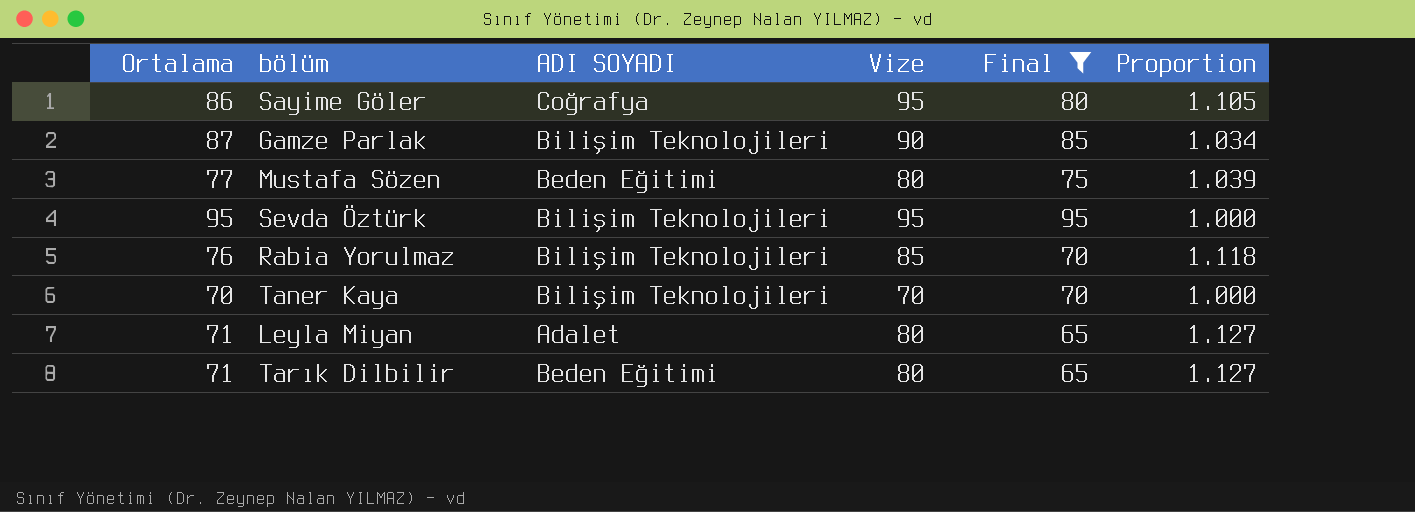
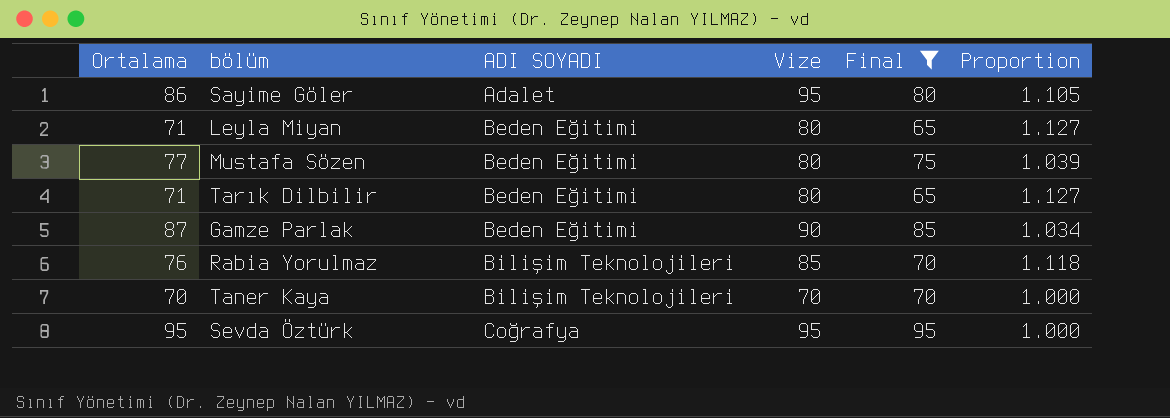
row order: none -> ADI SOYADI ascending
Sayime Göler | ADI SOYADI: Coğrafya -> Adalet
Leyla Miyan | ADI SOYADI: Adalet -> Beden Eğitimi
Gamze Parlak | ADI SOYADI: Bilişim Teknolojileri -> Beden Eğitimi
Sevda Öztürk | ADI SOYADI: Bilişim Teknolojileri -> Coğrafya

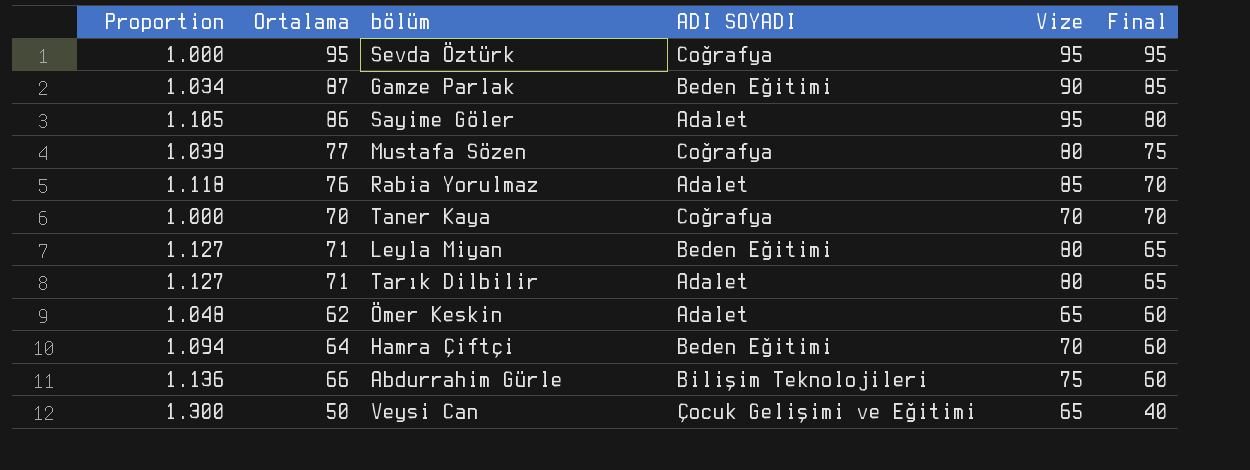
filter: Final >= 65 -> none
row order: ADI SOYADI ascending -> Final descending
column Proportion | position: 6 -> 1
Mustafa Sözen | ADI SOYADI: Beden Eğitimi -> Coğrafya
Rabia Yorulmaz | ADI SOYADI: Bilişim Teknolojileri -> Adalet
Taner Kaya | ADI SOYADI: Bilişim Teknolojileri -> Coğrafya
Tarık Dilbilir | ADI SOYADI: Beden Eğitimi -> Adalet

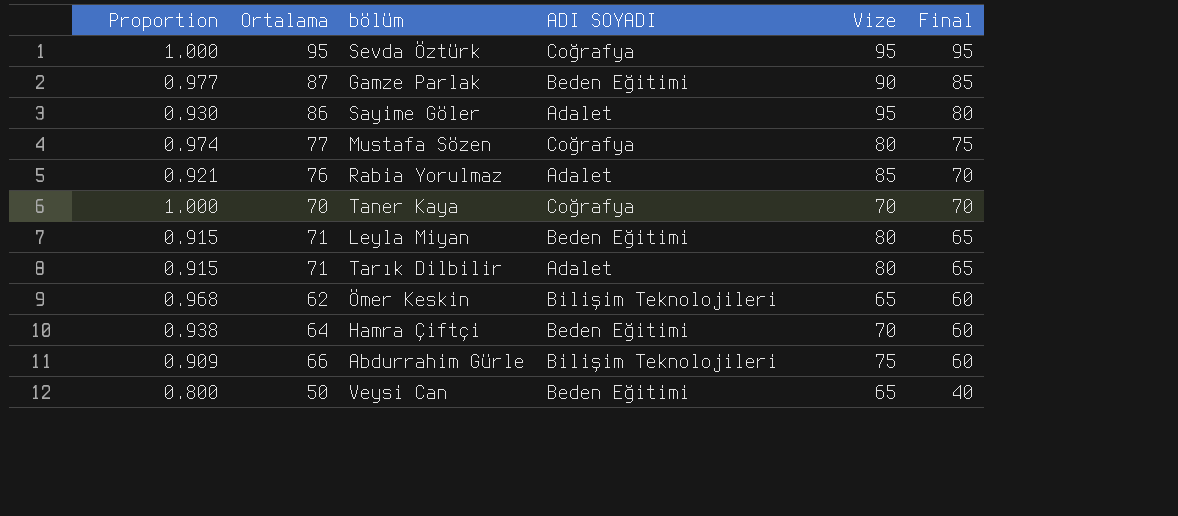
column Proportion | formula: [Vize] / [Ortalama] -> [Final] / [Ortalama]
Ömer Keskin | ADI SOYADI: Adalet -> Bilişim Teknolojileri
Veysi Can | ADI SOYADI: Çocuk Gelişimi ve Eğitimi -> Beden Eğitimi

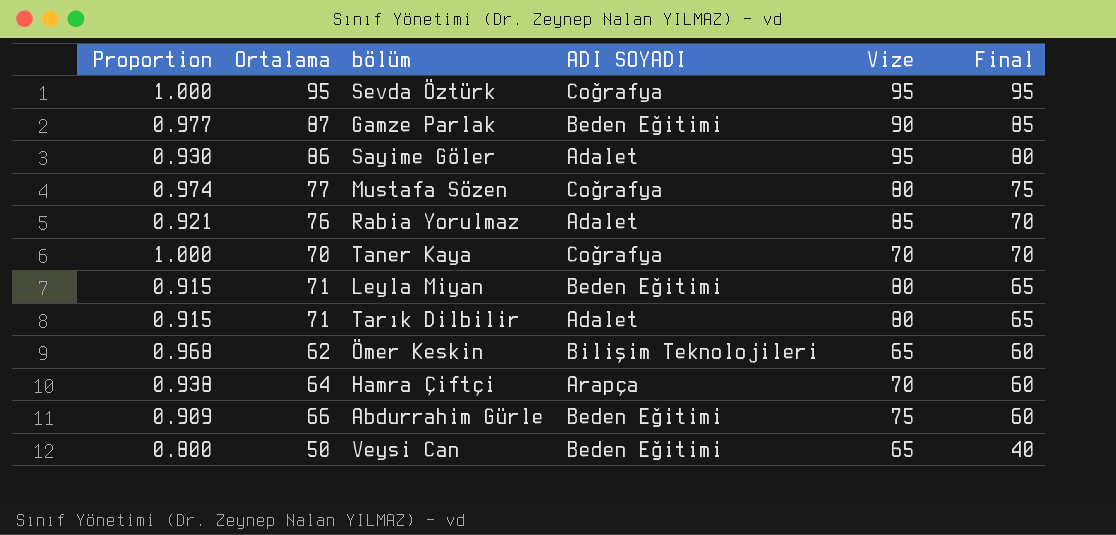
Hamra Çiftçi | ADI SOYADI: Beden Eğitimi -> Arapça
Abdurrahim Gürle | ADI SOYADI: Bilişim Teknolojileri -> Beden Eğitimi

